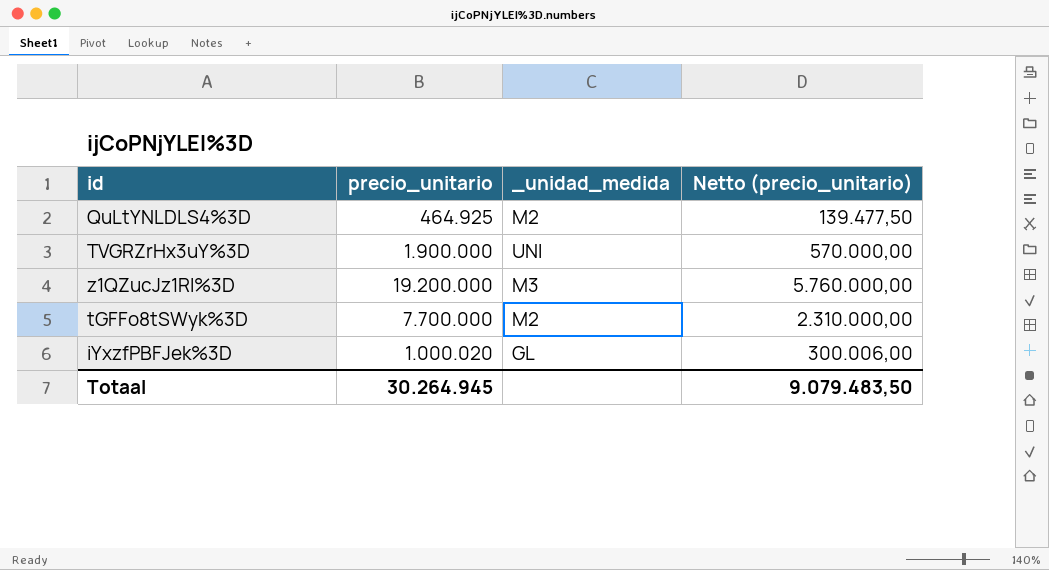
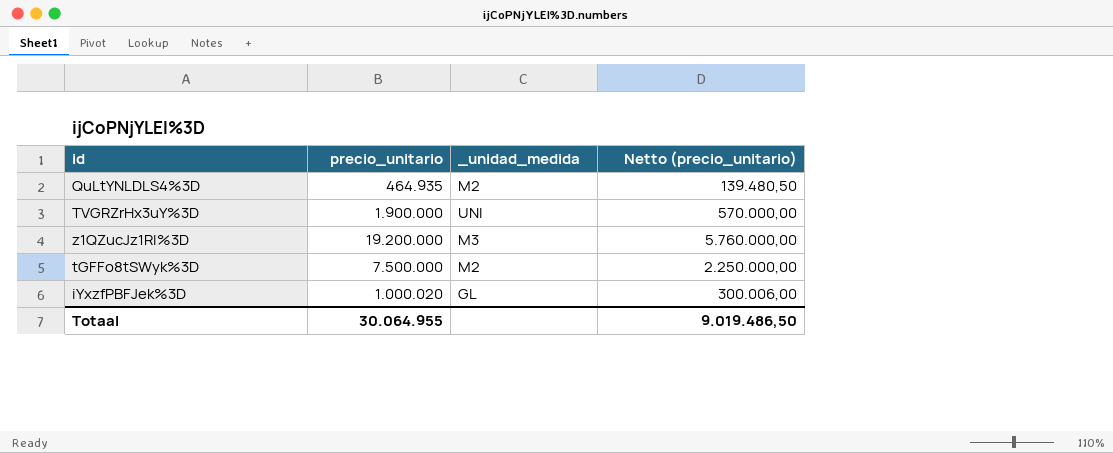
QuLtYNLDLS4%3D | precio_unitario: 464.925 -> 464.935
QuLtYNLDLS4%3D | Netto (precio_unitario): 139.477,50 -> 139.480,50
tGFFo8tSWyk%3D | precio_unitario: 7.700.000 -> 7.500.000
tGFFo8tSWyk%3D | Netto (precio_unitario): 2.310.000,00 -> 2.250.000,00
Totaal | precio_unitario: 30.264.945 -> 30.064.955
Totaal | Netto (precio_unitario): 9.079.483,50 -> 9.019.486,50

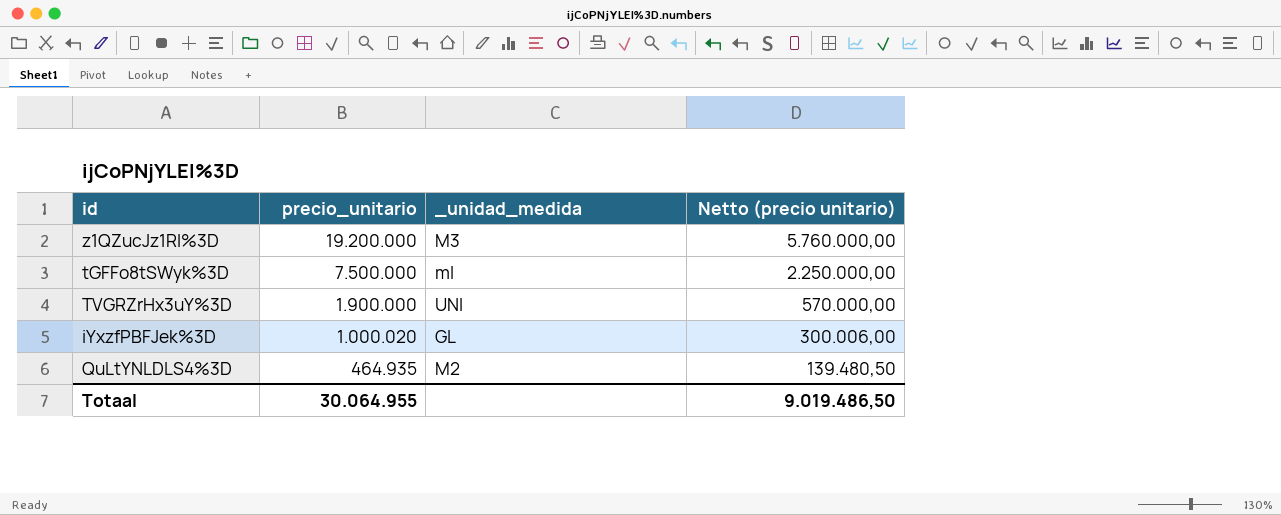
row order: none -> precio_unitario descending
column name: Netto (precio_unitario) -> Netto (precio unitario)
tGFFo8tSWyk%3D | _unidad_medida: M2 -> ml

